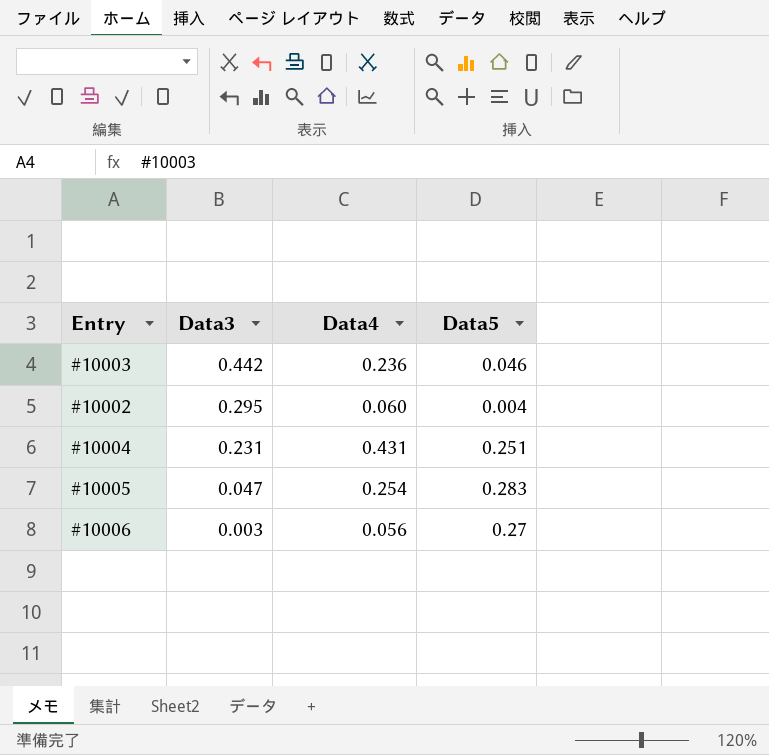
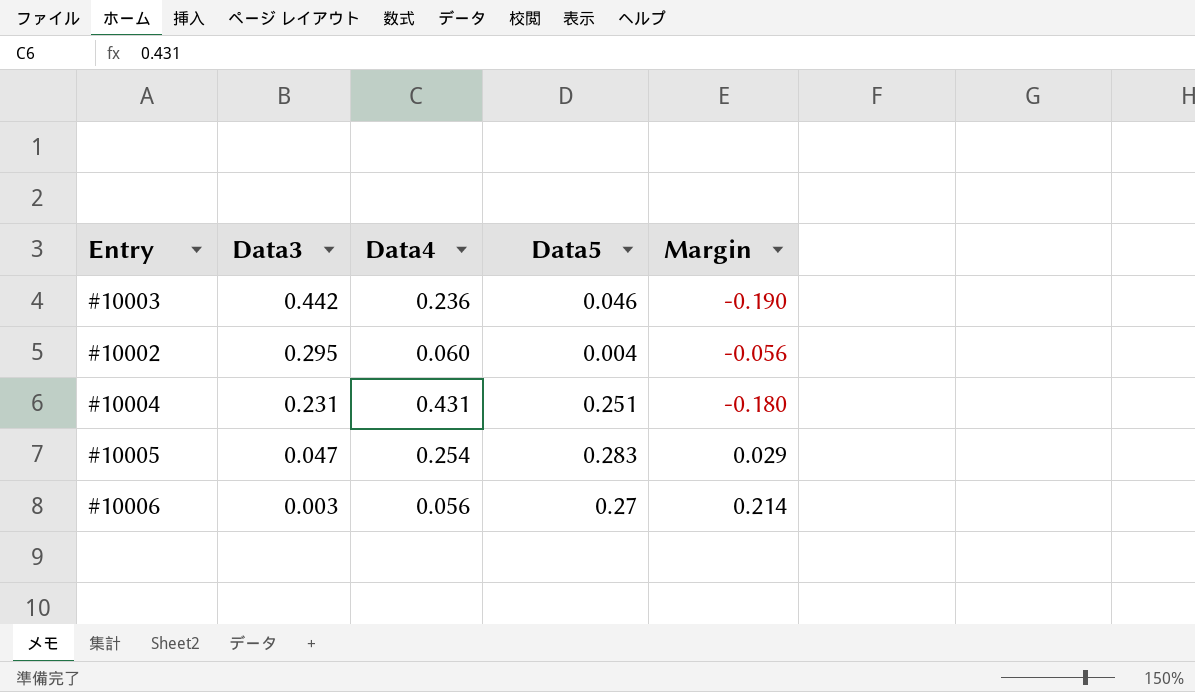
column Margin | formula: none -> [Data5] - [Data4]

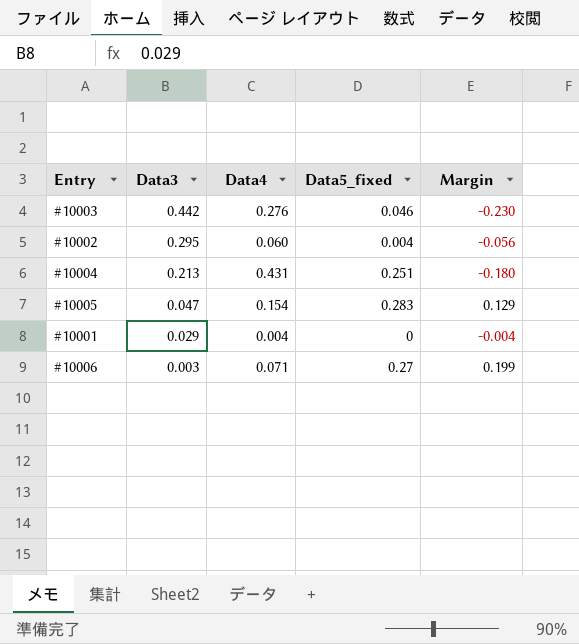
column name: Data5 -> Data5_fixed
#10003 | Data4: 0.236 -> 0.276
#10003 | Margin: -0.190 -> -0.230
#10004 | Data3: 0.231 -> 0.213
#10005 | Data4: 0.254 -> 0.154
#10005 | Margin: 0.029 -> 0.129
row #10001: none -> 0.029 | 0.004 | 0 | -0.004
#10006 | Data4: 0.056 -> 0.071
#10006 | Margin: 0.214 -> 0.199

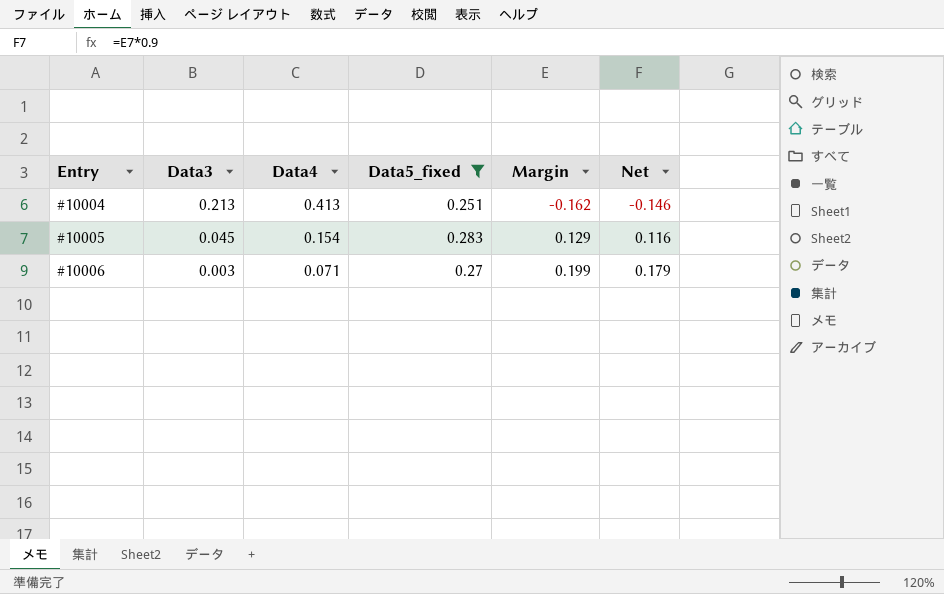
filter: none -> Data5_fixed >= 0.251
column Net | formula: none -> [Margin] * 0.9
#10004 | Data4: 0.431 -> 0.413
#10004 | Margin: -0.180 -> -0.162
#10005 | Data3: 0.047 -> 0.045

